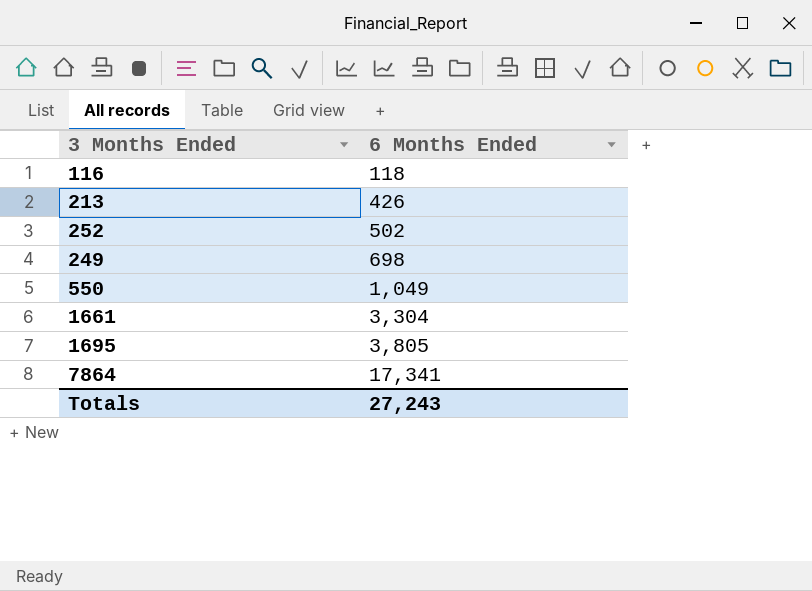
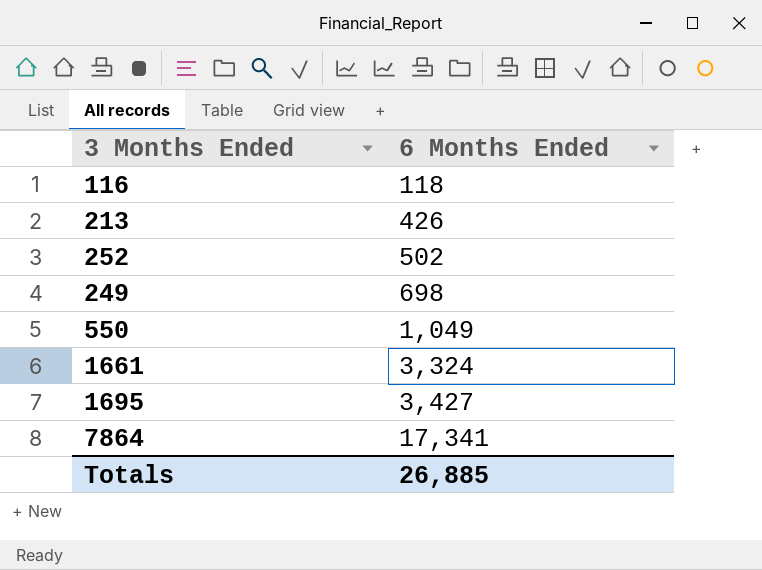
1661 | 6 Months Ended: 3,304 -> 3,324
1695 | 6 Months Ended: 3,805 -> 3,427
Totals | 6 Months Ended: 27,243 -> 26,885

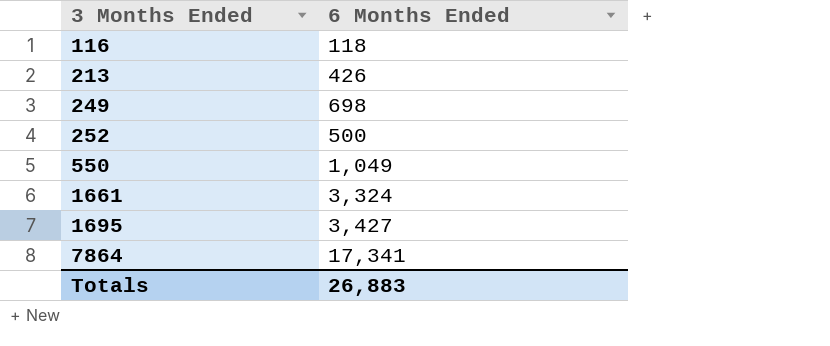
row order: 6 Months Ended ascending -> 3 Months Ended ascending
252 | 6 Months Ended: 502 -> 500
Totals | 6 Months Ended: 26,885 -> 26,883

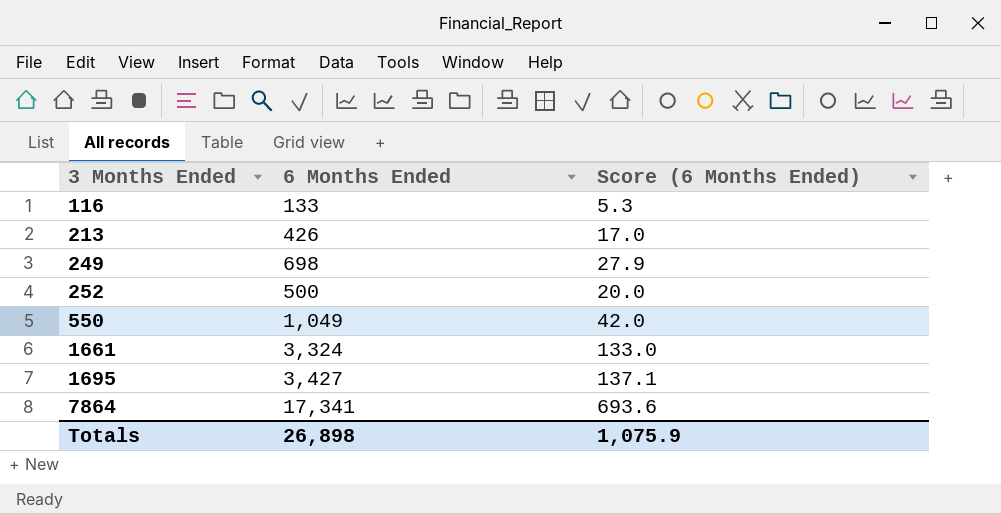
column Score (6 Months Ended) | formula: none -> [6 Months Ended] * 0.04
116 | 6 Months Ended: 118 -> 133
Totals | 6 Months Ended: 26,883 -> 26,898

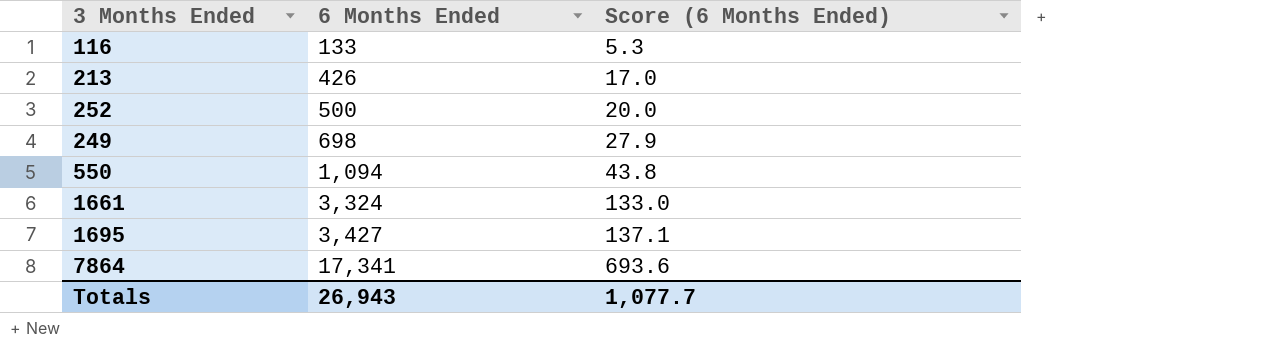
row order: 3 Months Ended ascending -> 6 Months Ended ascending
550 | 6 Months Ended: 1,049 -> 1,094
550 | Score (6 Months Ended): 42.0 -> 43.8
Totals | 6 Months Ended: 26,898 -> 26,943
Totals | Score (6 Months Ended): 1,075.9 -> 1,077.7

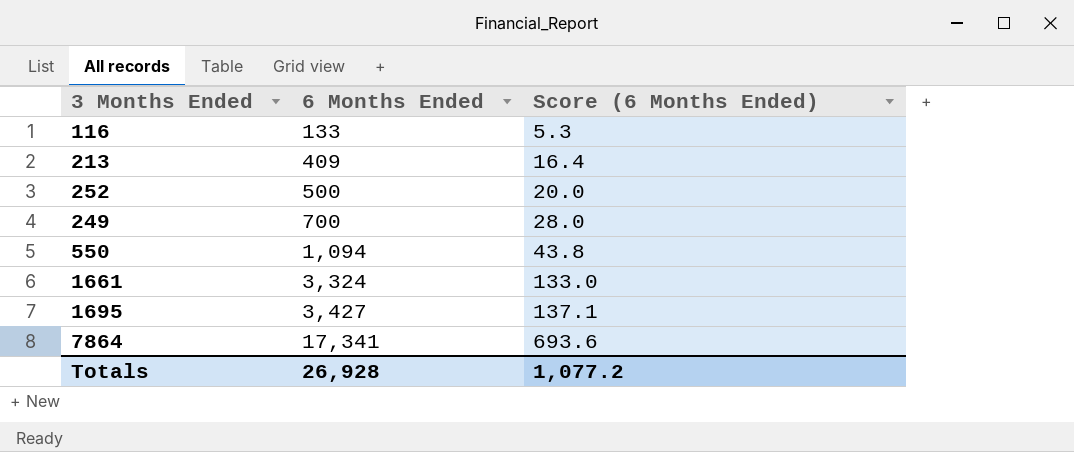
213 | 6 Months Ended: 426 -> 409
213 | Score (6 Months Ended): 17.0 -> 16.4
249 | 6 Months Ended: 698 -> 700
249 | Score (6 Months Ended): 27.9 -> 28.0
Totals | 6 Months Ended: 26,943 -> 26,928
Totals | Score (6 Months Ended): 1,077.7 -> 1,077.2

